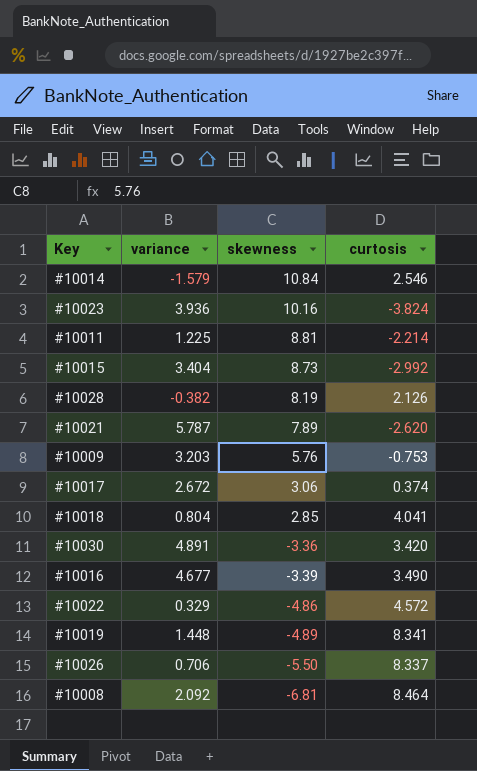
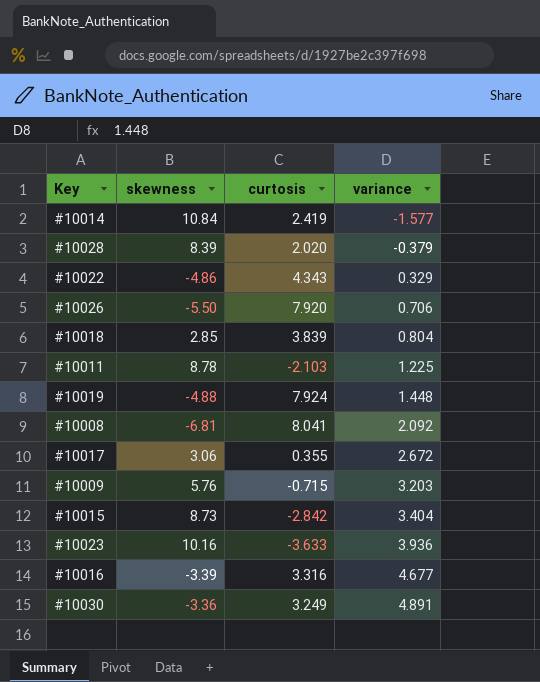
row order: skewness descending -> variance ascending
column variance | position: 2 -> 4
row #10021: 5.787 | 7.89 | -2.620 -> none
#10014 | curtosis: 2.546 -> 2.419
#10014 | variance: -1.579 -> -1.577
#10028 | skewness: 8.19 -> 8.39
#10028 | curtosis: 2.126 -> 2.020
#10028 | variance: -0.382 -> -0.379
#10022 | curtosis: 4.572 -> 4.343
#10026 | curtosis: 8.337 -> 7.920
#10018 | curtosis: 4.041 -> 3.839
#10011 | skewness: 8.81 -> 8.78
#10011 | curtosis: -2.214 -> -2.103
#10019 | skewness: -4.89 -> -4.88
#10019 | curtosis: 8.341 -> 7.924
#10008 | curtosis: 8.464 -> 8.041
#10017 | curtosis: 0.374 -> 0.355
#10009 | curtosis: -0.753 -> -0.715
#10015 | curtosis: -2.992 -> -2.842
#10023 | curtosis: -3.824 -> -3.633
#10016 | curtosis: 3.490 -> 3.316
#10030 | curtosis: 3.420 -> 3.249

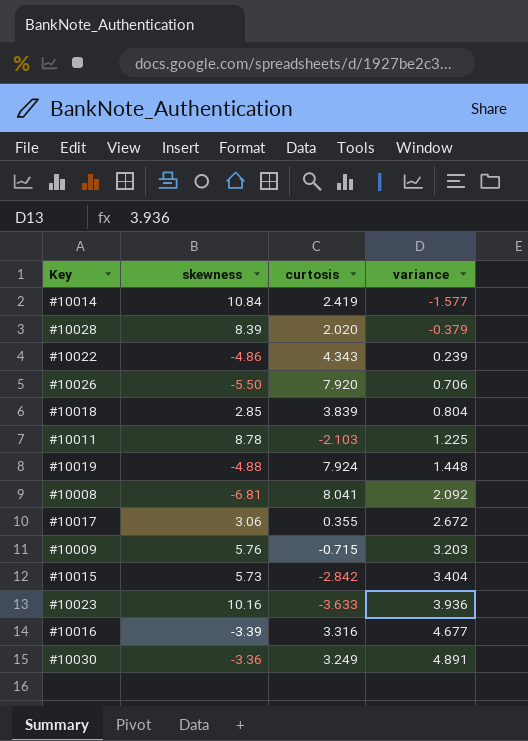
#10022 | variance: 0.329 -> 0.239
#10015 | skewness: 8.73 -> 5.73

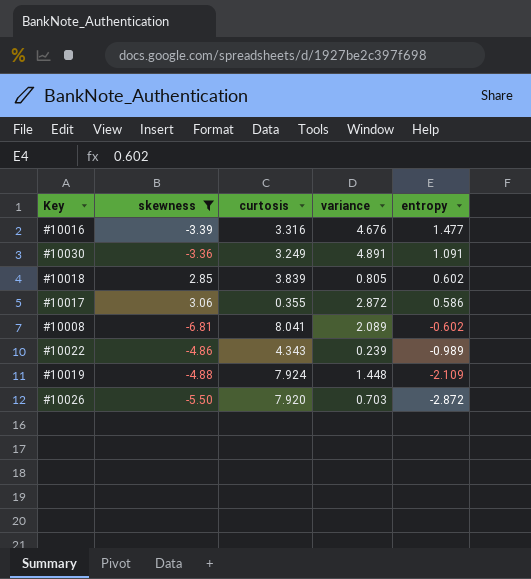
filter: none -> skewness <= 3.06
row order: variance ascending -> entropy descending
column entropy | position: none -> 5
#10016 | variance: 4.677 -> 4.676
#10018 | variance: 0.804 -> 0.805
#10017 | variance: 2.672 -> 2.872
#10008 | variance: 2.092 -> 2.089
#10026 | variance: 0.706 -> 0.703

